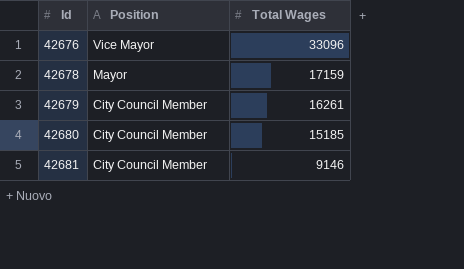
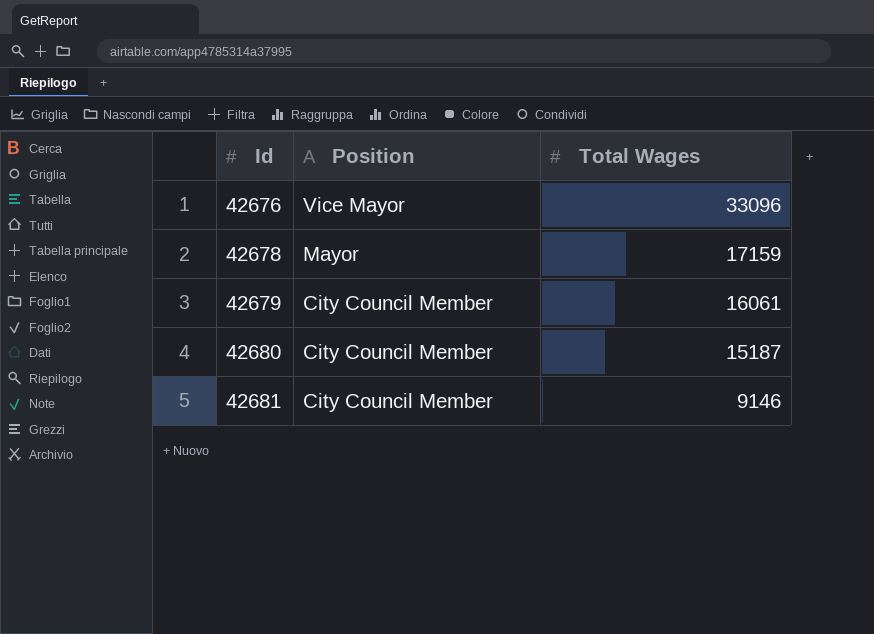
42679 | Total Wages: 16261 -> 16061
42680 | Total Wages: 15185 -> 15187

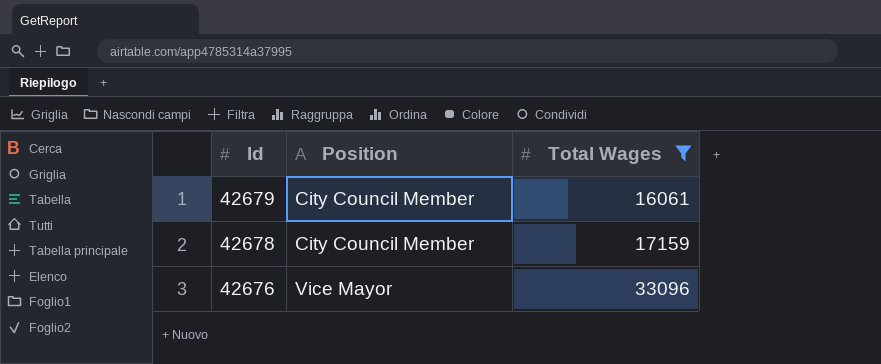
filter: none -> Total Wages >= 16061
row order: Id ascending -> Id descending
42678 | Position: Mayor -> City Council Member

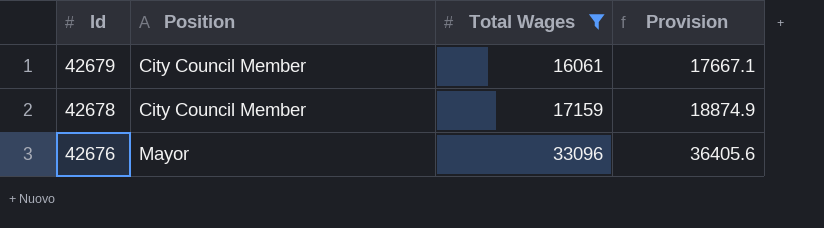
column Provision | formula: none -> [Total Wages] * 1.1
42676 | Position: Vice Mayor -> Mayor

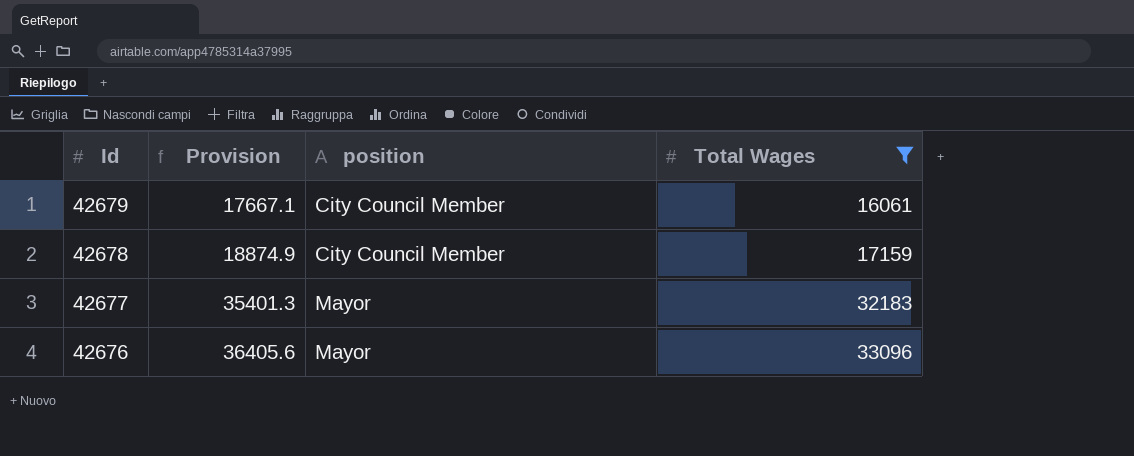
column Provision | position: 4 -> 2
column name: Position -> position
row 42677: none -> 35401.3 | Mayor | 32183

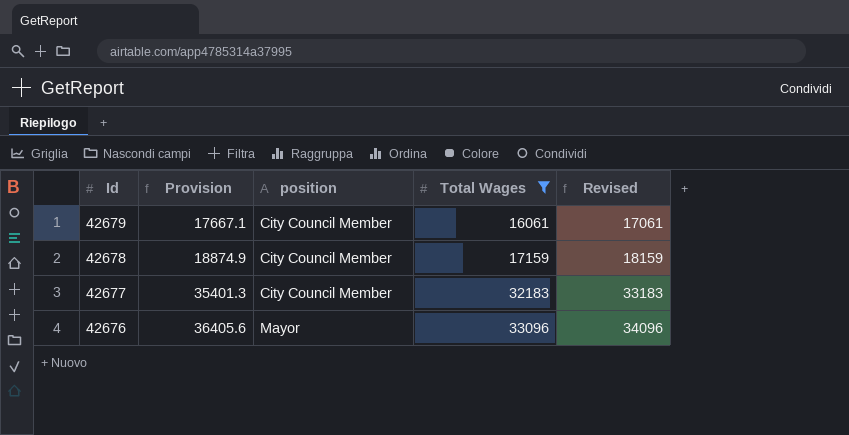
column Revised | formula: none -> [Total Wages] + 1000
42677 | position: Mayor -> City Council Member

